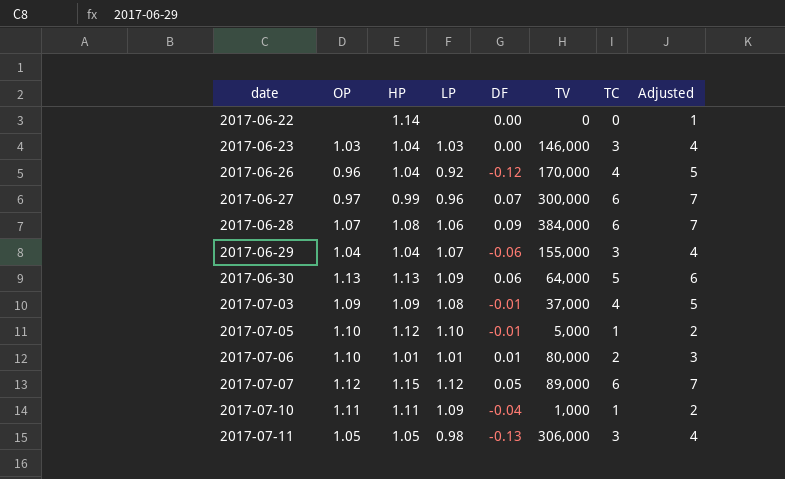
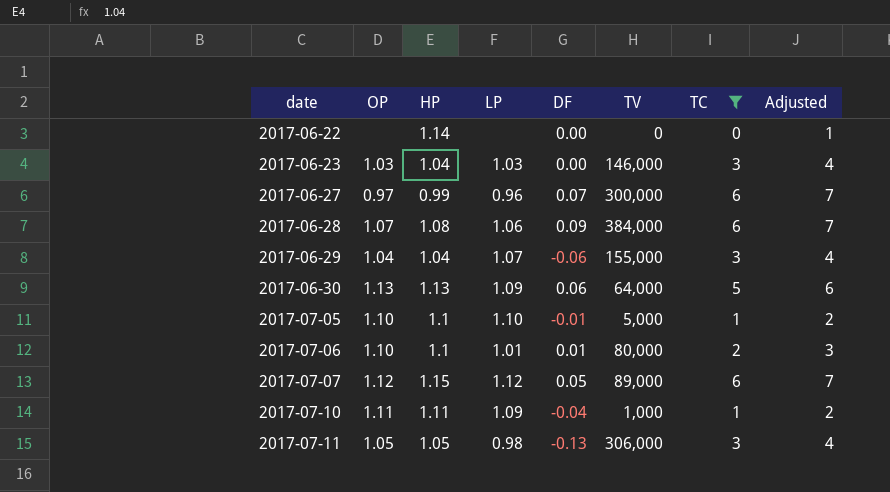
filter: none -> TC != 4
2017-07-05 | HP: 1.12 -> 1.1
2017-07-06 | HP: 1.01 -> 1.1

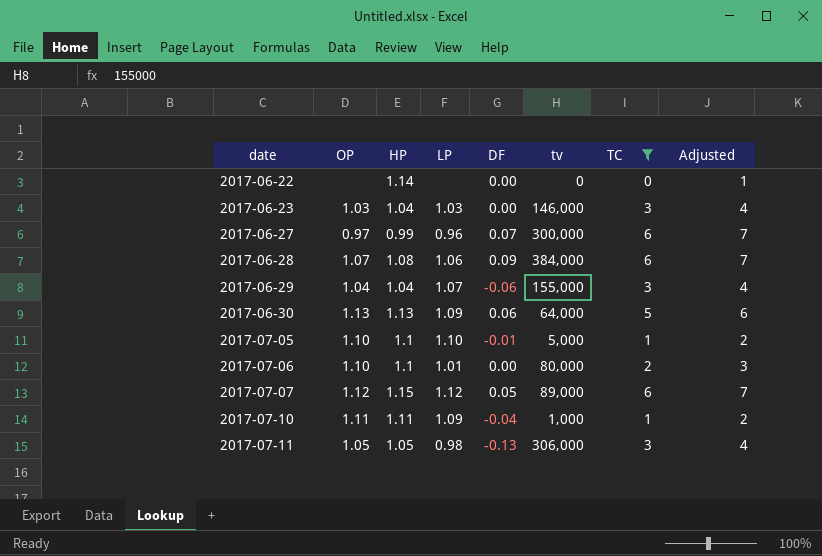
column name: TV -> tv
2017-07-06 | DF: 0.01 -> 0.00

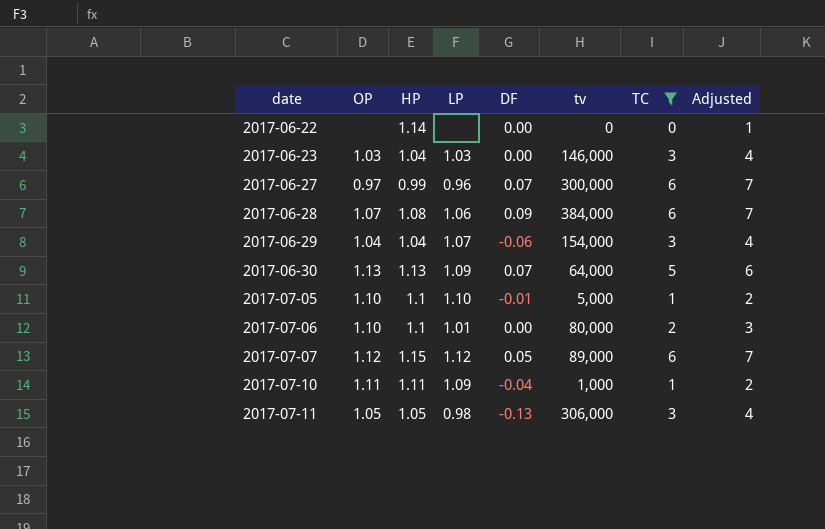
2017-06-29 | tv: 155,000 -> 154,000
2017-06-30 | DF: 0.06 -> 0.07

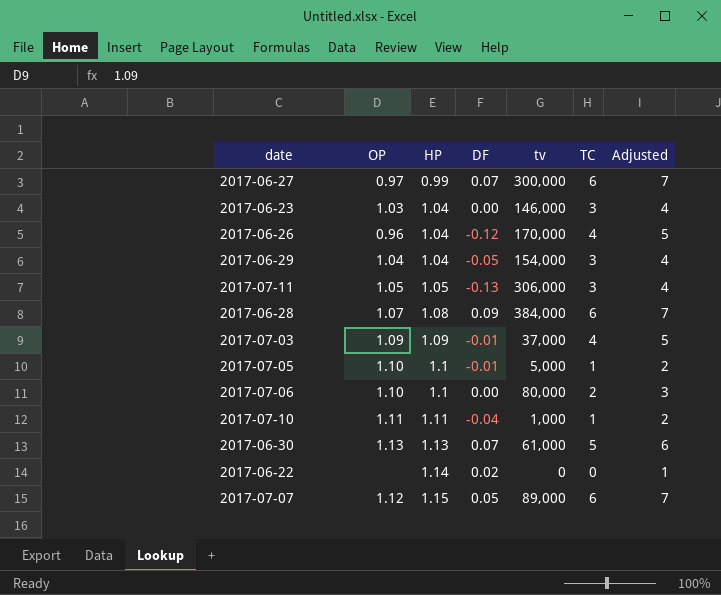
filter: TC != 4 -> none
row order: date ascending -> HP ascending
column LP | position: 4 -> none
2017-06-29 | DF: -0.06 -> -0.05
2017-06-30 | tv: 64,000 -> 61,000
2017-06-22 | DF: 0.00 -> 0.02

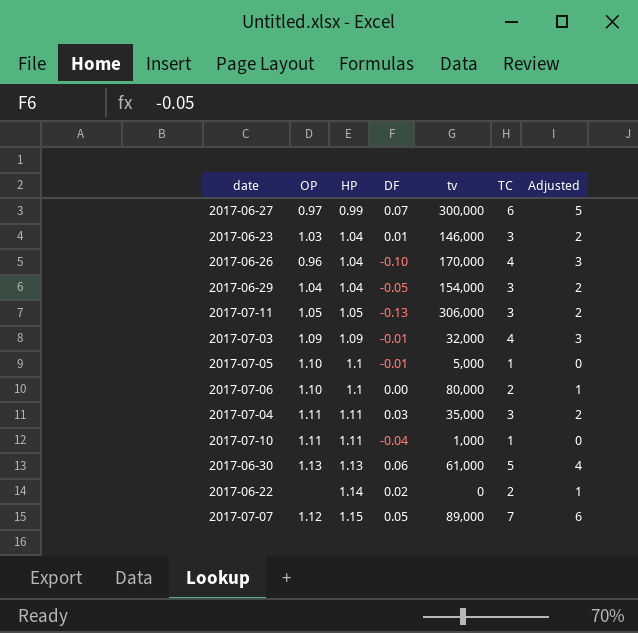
column Adjusted | formula: [TC] + 1 -> [TC] - 1
row 2017-06-28: 1.07 | 1.08 | 0.09 | 384,000 | 6 | 7 -> none
2017-06-23 | DF: 0.00 -> 0.01
2017-06-26 | DF: -0.12 -> -0.10
2017-07-03 | tv: 37,000 -> 32,000
row 2017-07-04: none -> 1.11 | 1.11 | 0.03 | 35,000 | 3 | 2
2017-06-30 | DF: 0.07 -> 0.06
2017-06-22 | TC: 0 -> 2
2017-07-07 | TC: 6 -> 7

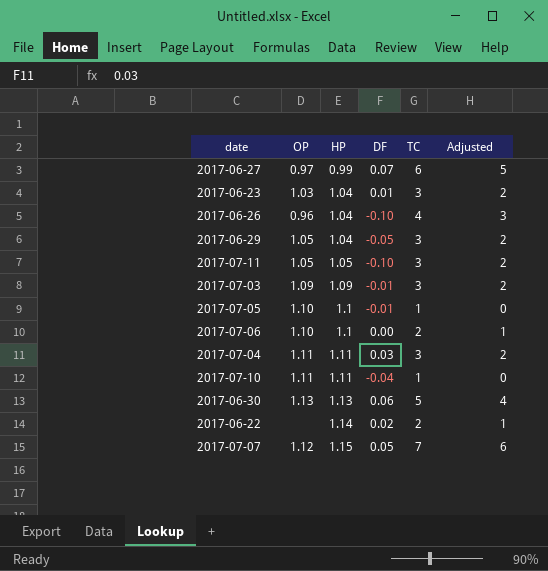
column tv | position: 5 -> none
2017-06-29 | OP: 1.04 -> 1.05
2017-07-11 | DF: -0.13 -> -0.10
2017-07-03 | TC: 4 -> 3
2017-07-03 | Adjusted: 3 -> 2

